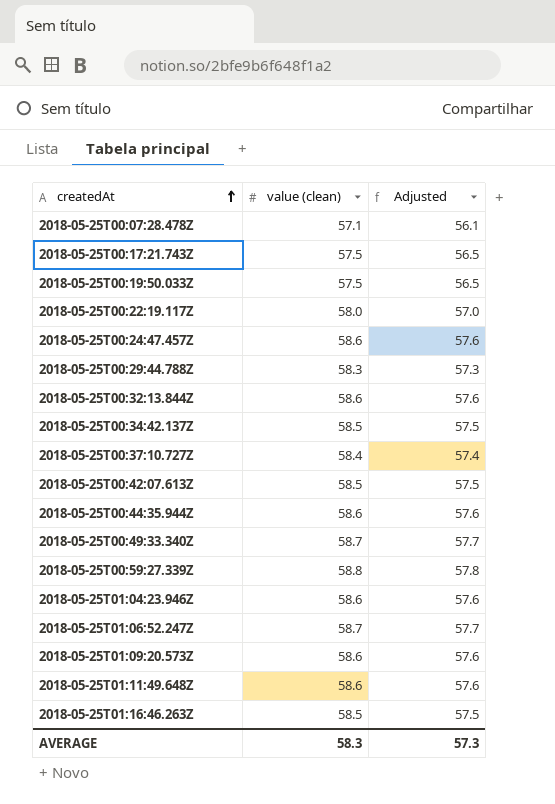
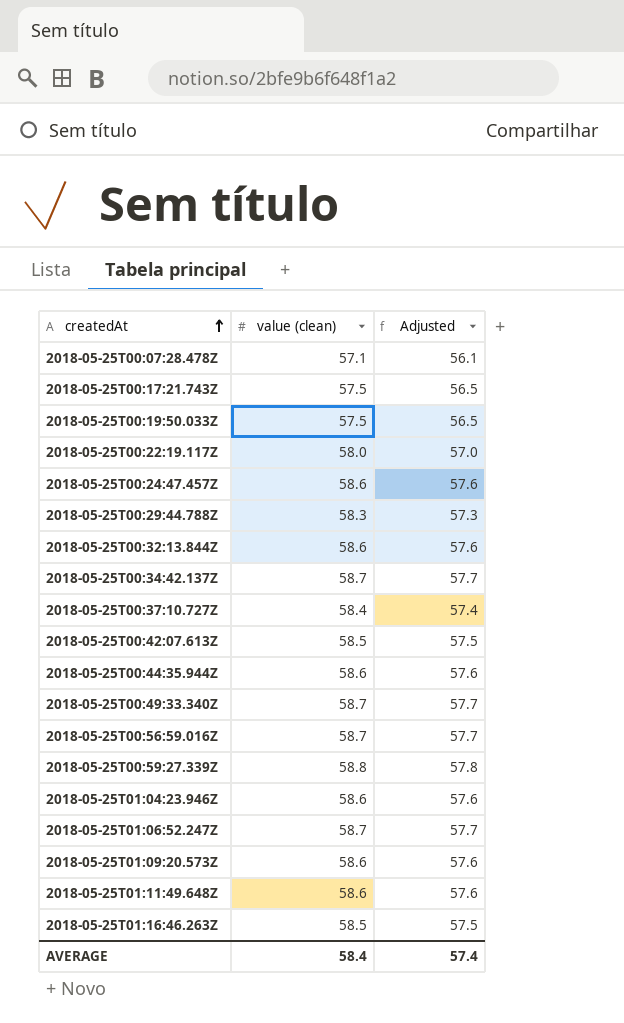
2018-05-25T00:34:42.137Z | value (clean): 58.5 -> 58.7
2018-05-25T00:34:42.137Z | Adjusted: 57.5 -> 57.7
row 2018-05-25T00:56:59.016Z: none -> 58.7 | 57.7
AVERAGE | value (clean): 58.3 -> 58.4
AVERAGE | Adjusted: 57.3 -> 57.4

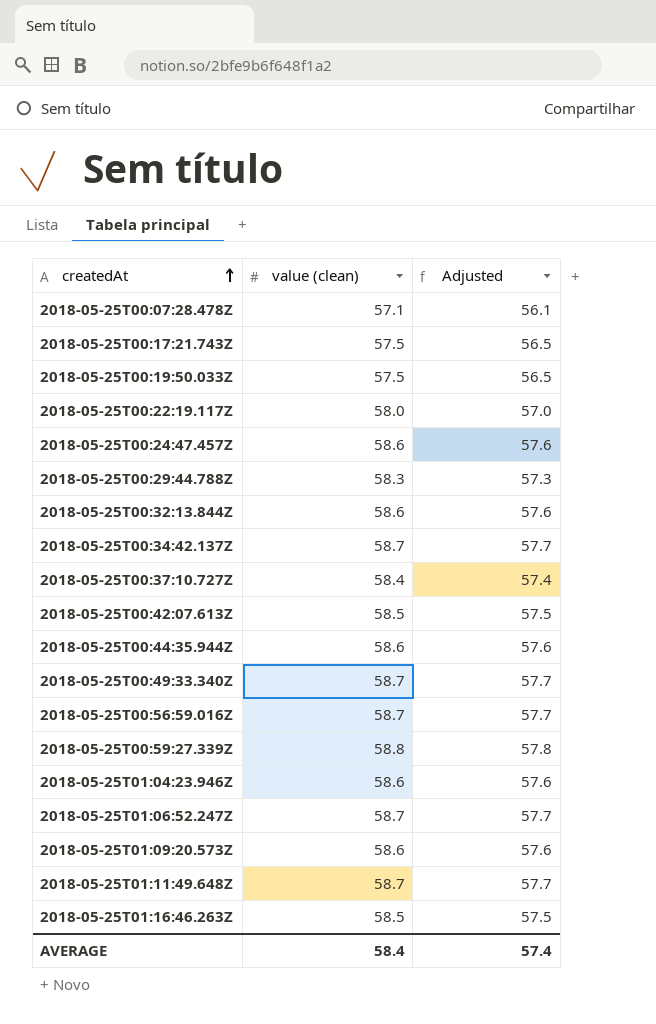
2018-05-25T01:11:49.648Z | value (clean): 58.6 -> 58.7
2018-05-25T01:11:49.648Z | Adjusted: 57.6 -> 57.7

